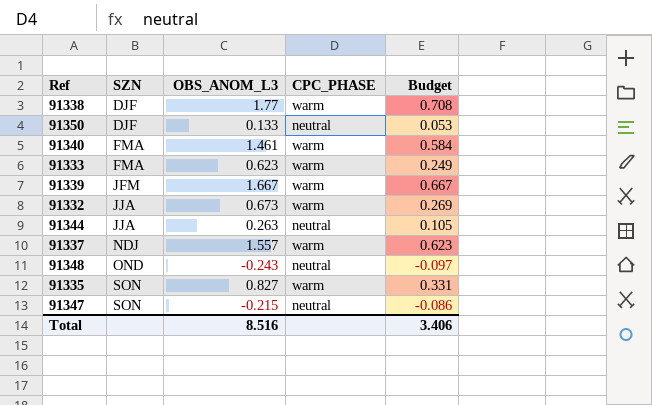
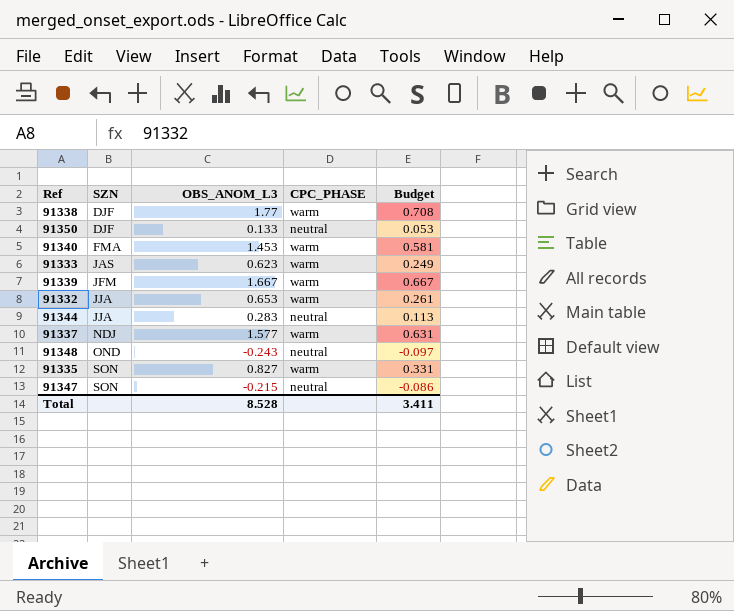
91340 | OBS_ANOM_L3: 1.461 -> 1.453
91340 | Budget: 0.584 -> 0.581
91333 | SZN: FMA -> JAS
91332 | OBS_ANOM_L3: 0.673 -> 0.653
91332 | Budget: 0.269 -> 0.261
91344 | OBS_ANOM_L3: 0.263 -> 0.283
91344 | Budget: 0.105 -> 0.113
91337 | OBS_ANOM_L3: 1.557 -> 1.577
91337 | Budget: 0.623 -> 0.631
Total | OBS_ANOM_L3: 8.516 -> 8.528
Total | Budget: 3.406 -> 3.411

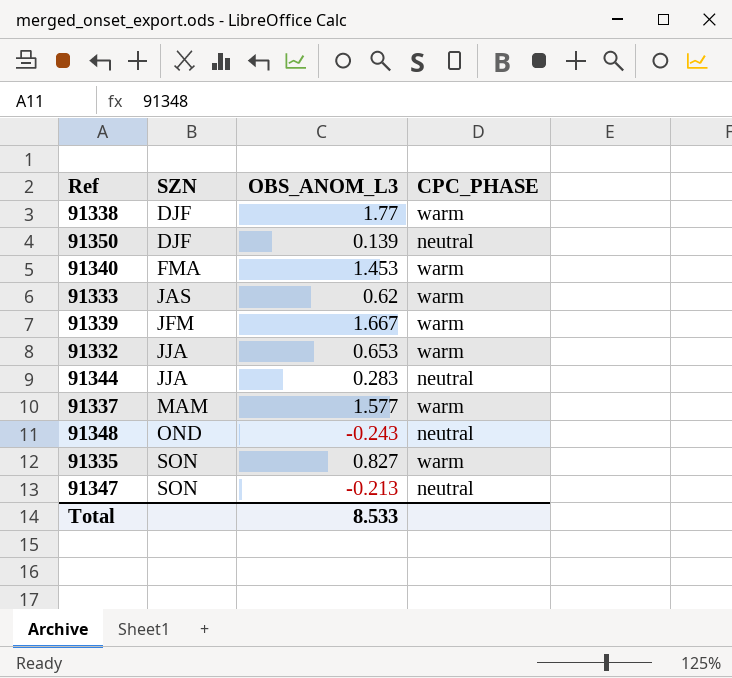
column Budget | formula: [OBS_ANOM_L3] * 0.4 -> none
91350 | OBS_ANOM_L3: 0.133 -> 0.139
91333 | OBS_ANOM_L3: 0.623 -> 0.62
91337 | SZN: NDJ -> MAM
91347 | OBS_ANOM_L3: -0.215 -> -0.213
Total | OBS_ANOM_L3: 8.528 -> 8.533

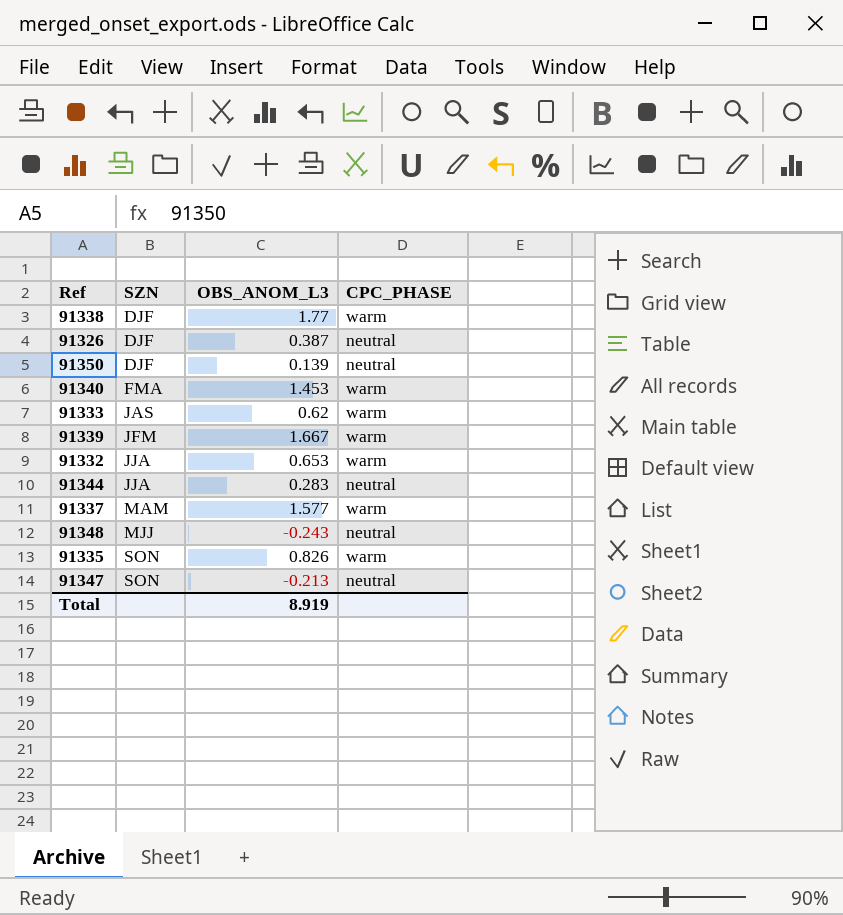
row 91326: none -> DJF | 0.387 | neutral
91348 | SZN: OND -> MJJ
91335 | OBS_ANOM_L3: 0.827 -> 0.826
Total | OBS_ANOM_L3: 8.533 -> 8.919

